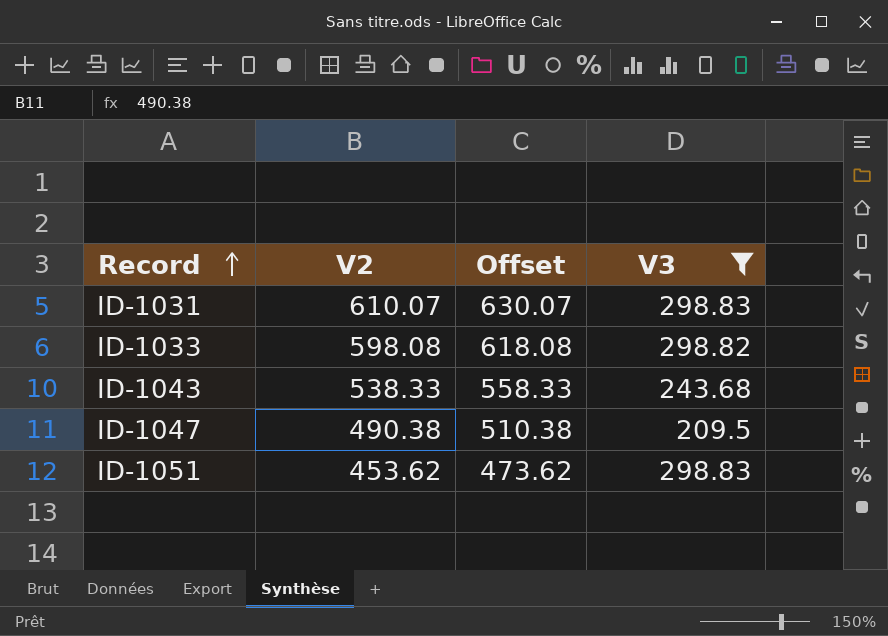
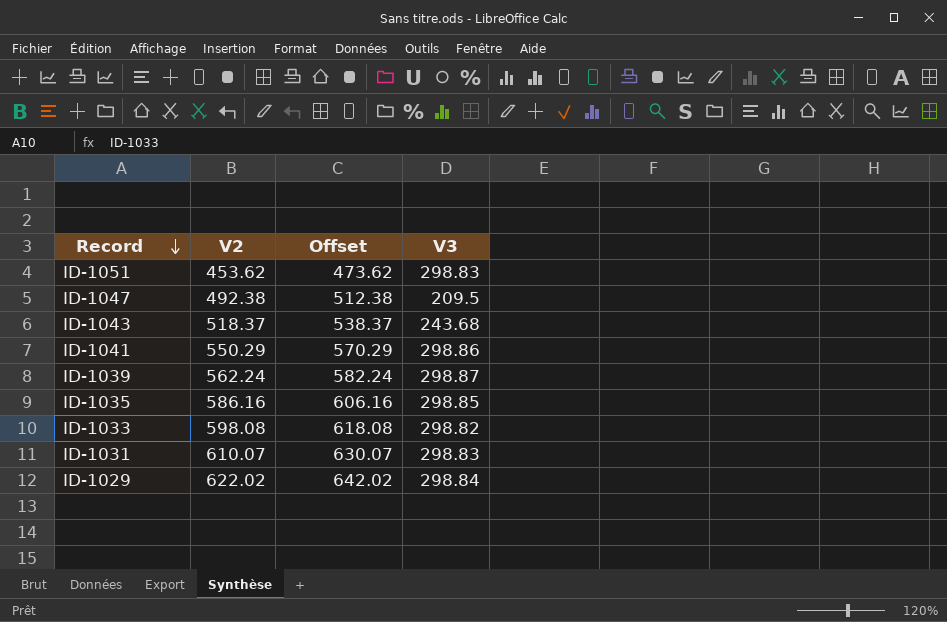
filter: V3 <= 298.83 -> none
row order: Record ascending -> Record descending
ID-1047 | V2: 490.38 -> 492.38
ID-1047 | Offset: 510.38 -> 512.38
ID-1043 | V2: 538.33 -> 518.37
ID-1043 | Offset: 558.33 -> 538.37

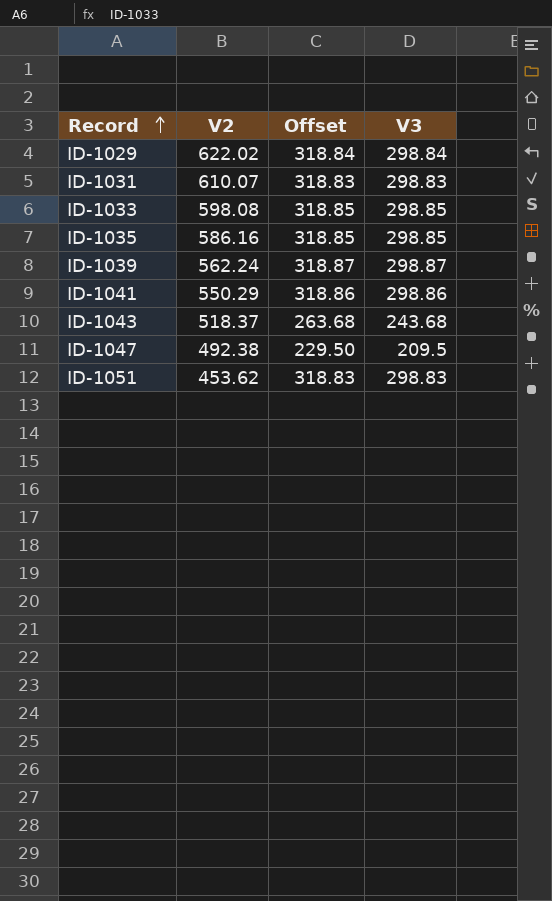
row order: Record descending -> Record ascending
column Offset | formula: [V2] + 20 -> [V3] + 20
ID-1033 | V3: 298.82 -> 298.85

